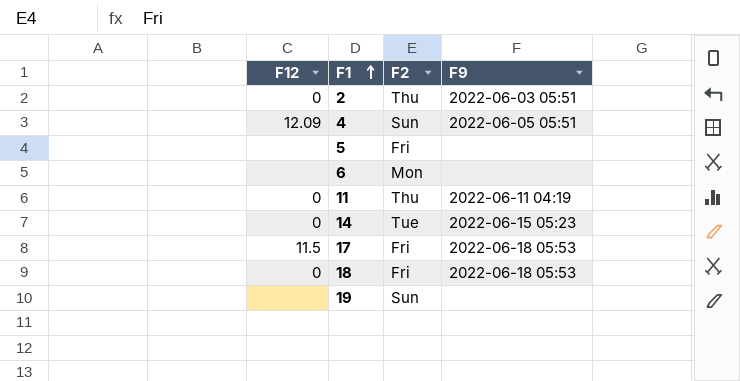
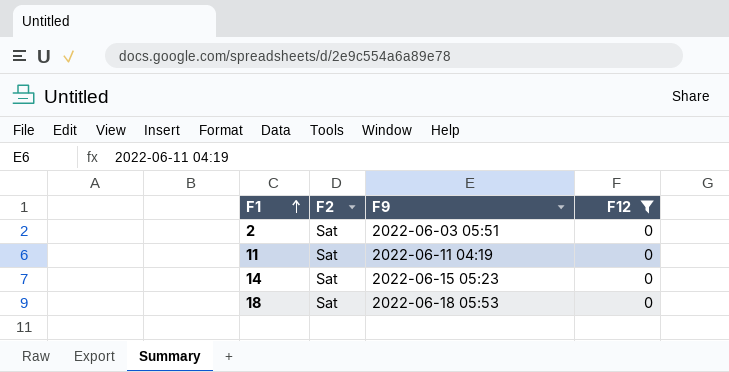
filter: none -> F12 = 0
column F12 | position: 1 -> 4
2 | F2: Thu -> Sat
11 | F2: Thu -> Sat
14 | F2: Tue -> Sat
18 | F2: Fri -> Sat

